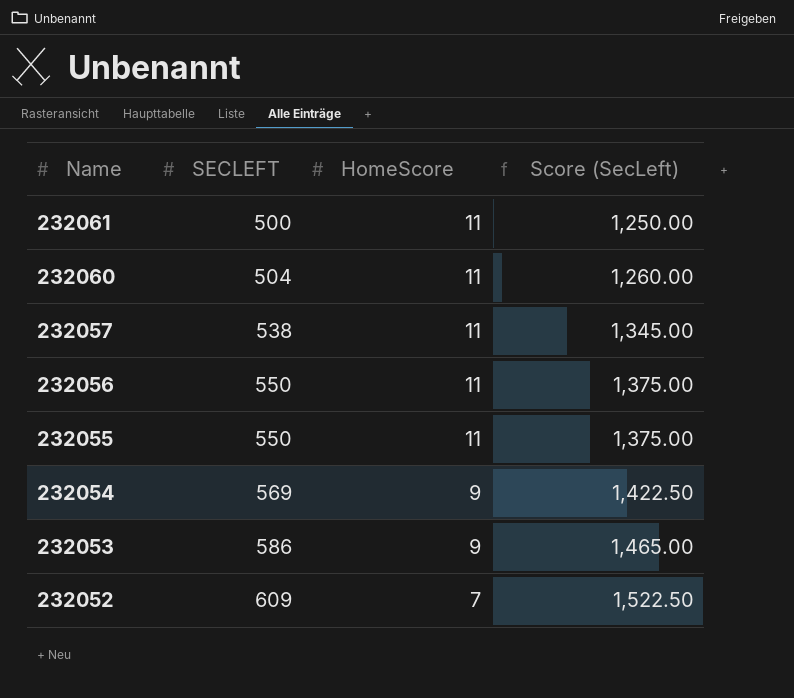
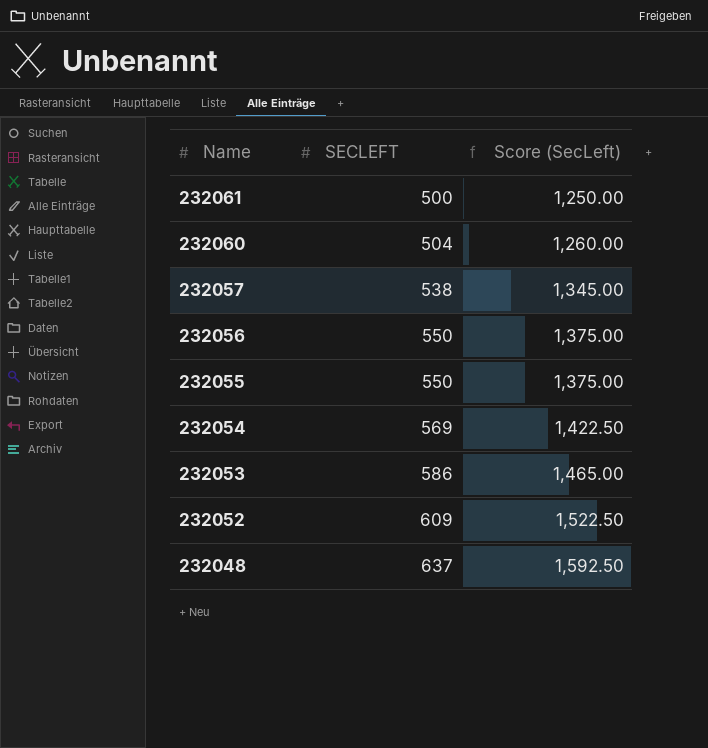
column HomeScore | position: 3 -> none
row 232048: none -> 637 | 1,592.50

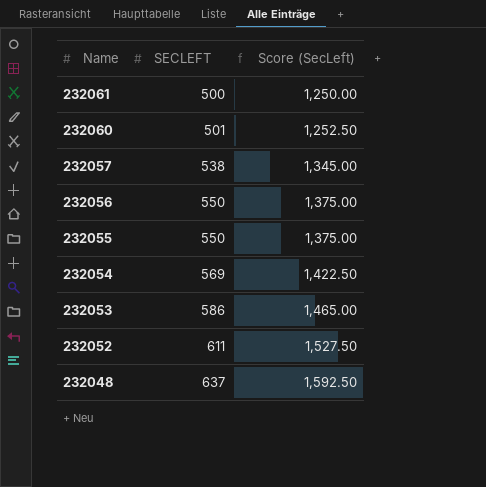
232060 | SECLEFT: 504 -> 501
232060 | Score (SecLeft): 1,260.00 -> 1,252.50
232052 | SECLEFT: 609 -> 611
232052 | Score (SecLeft): 1,522.50 -> 1,527.50

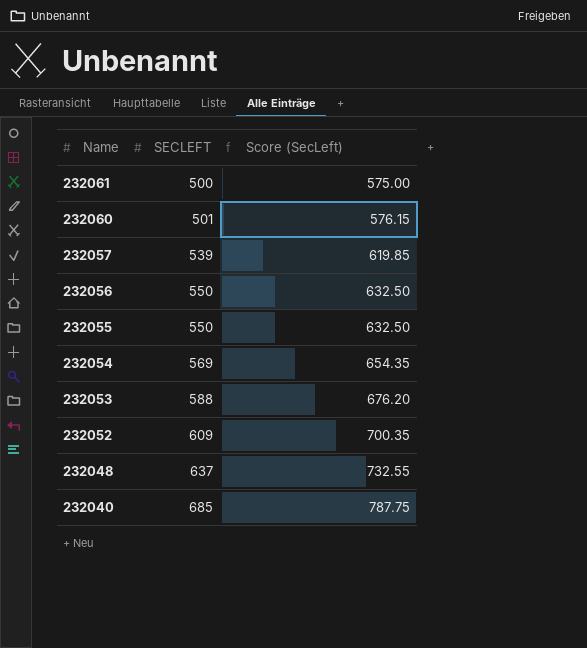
column Score (SecLeft) | formula: [SECLEFT] * 2.5 -> [SECLEFT] * 1.15
232057 | SECLEFT: 538 -> 539
232053 | SECLEFT: 586 -> 588
232052 | SECLEFT: 611 -> 609
row 232040: none -> 685 | 787.75

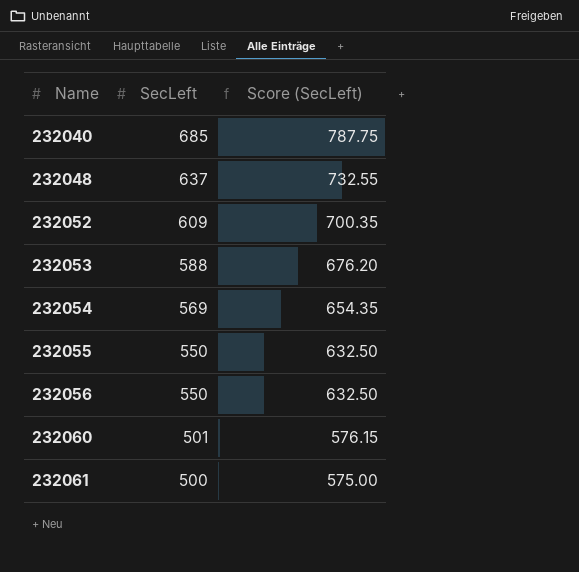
row order: Name descending -> Name ascending
column name: SECLEFT -> SecLeft
row 232057: 539 | 619.85 -> none

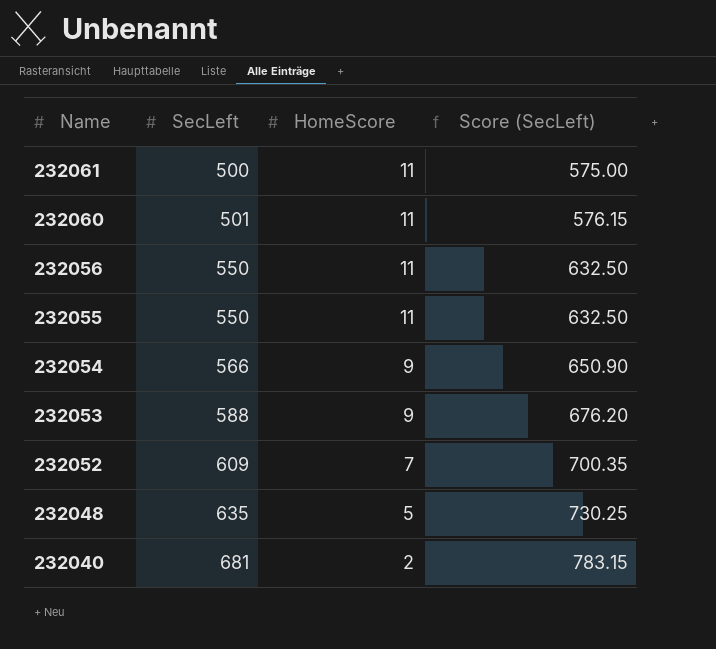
row order: Name ascending -> Name descending
column HomeScore | position: none -> 3
232054 | SecLeft: 569 -> 566
232054 | Score (SecLeft): 654.35 -> 650.90
232048 | SecLeft: 637 -> 635
232048 | Score (SecLeft): 732.55 -> 730.25
232040 | SecLeft: 685 -> 681
232040 | Score (SecLeft): 787.75 -> 783.15

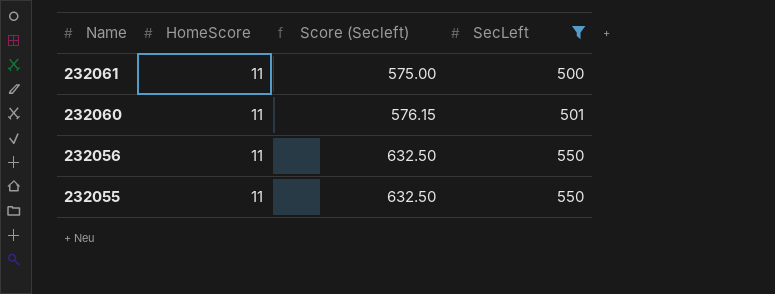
filter: none -> SecLeft <= 550
column name: Score (SecLeft) -> Score (Secleft)
column SecLeft | position: 2 -> 4

